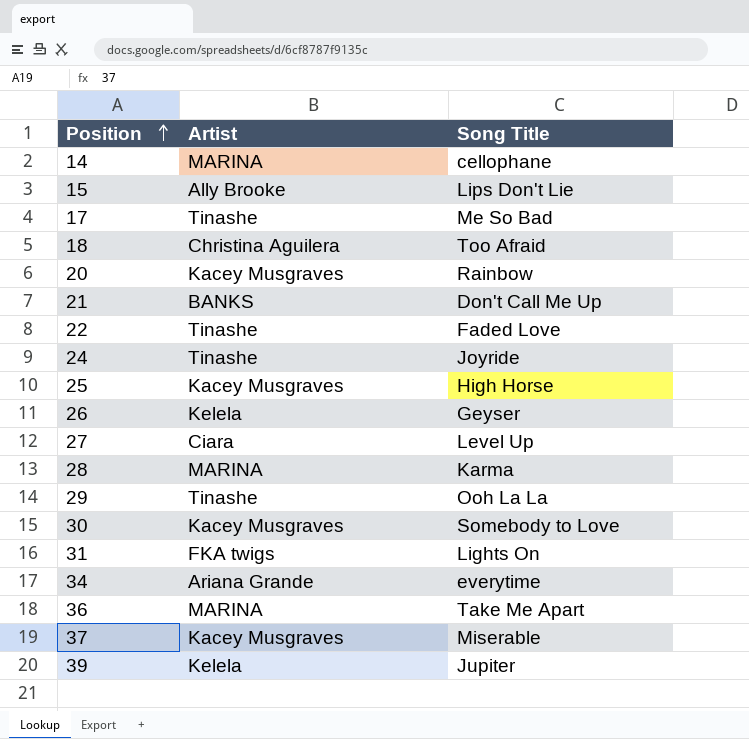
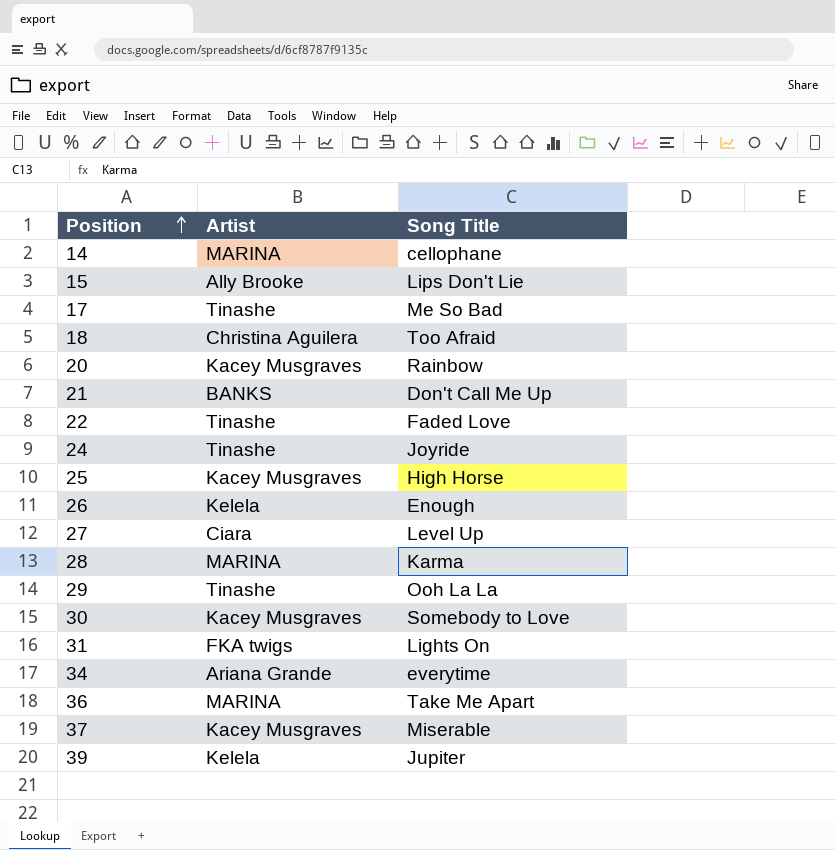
26 | Song Title: Geyser -> Enough

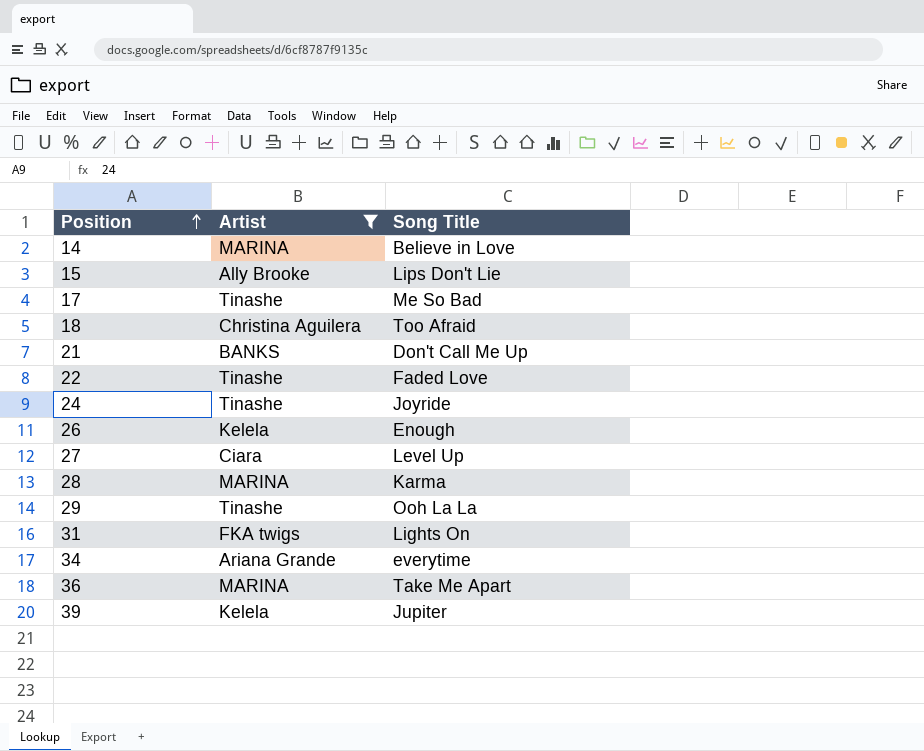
filter: none -> Artist != Kacey Musgraves
14 | Song Title: cellophane -> Believe in Love

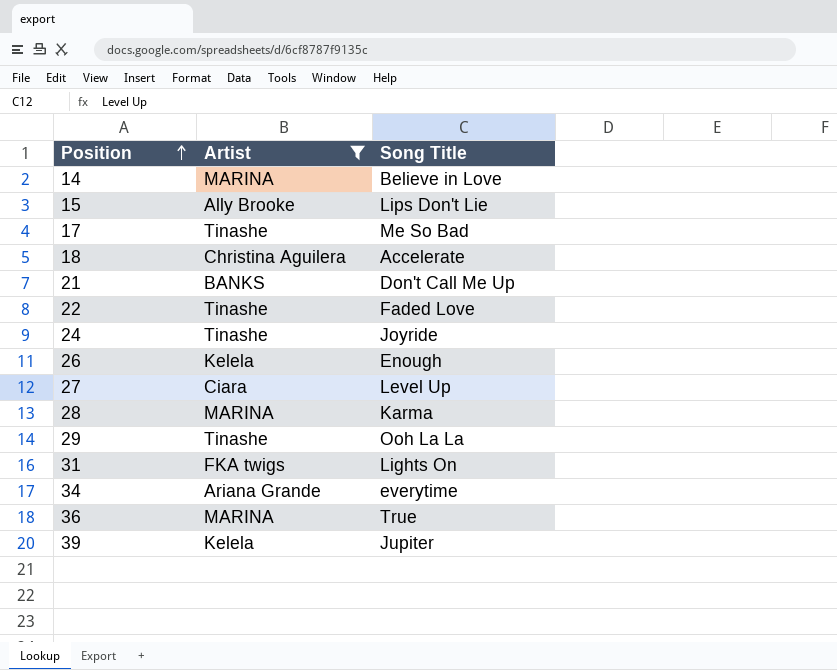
18 | Song Title: Too Afraid -> Accelerate
36 | Song Title: Take Me Apart -> True

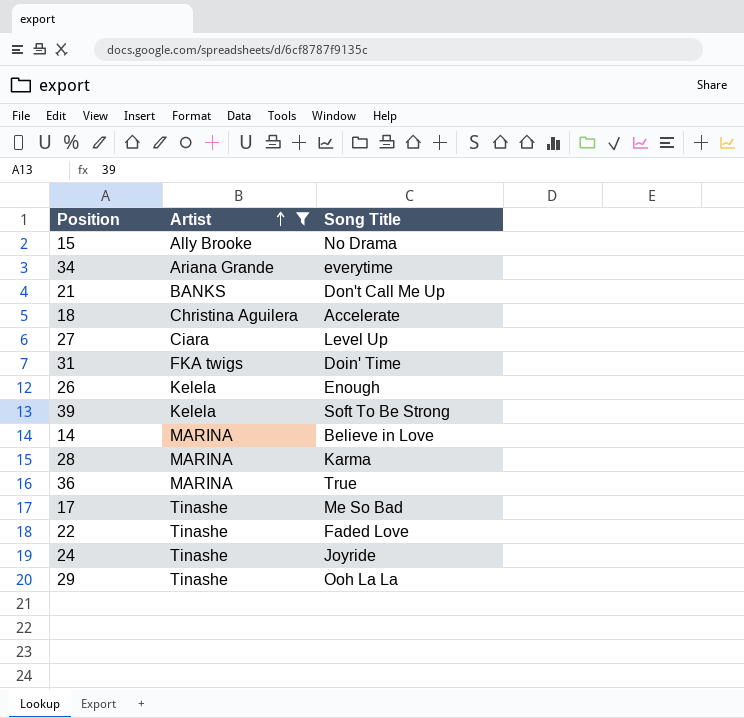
row order: Position ascending -> Artist ascending
15 | Song Title: Lips Don't Lie -> No Drama
31 | Song Title: Lights On -> Doin' Time
39 | Song Title: Jupiter -> Soft To Be Strong

